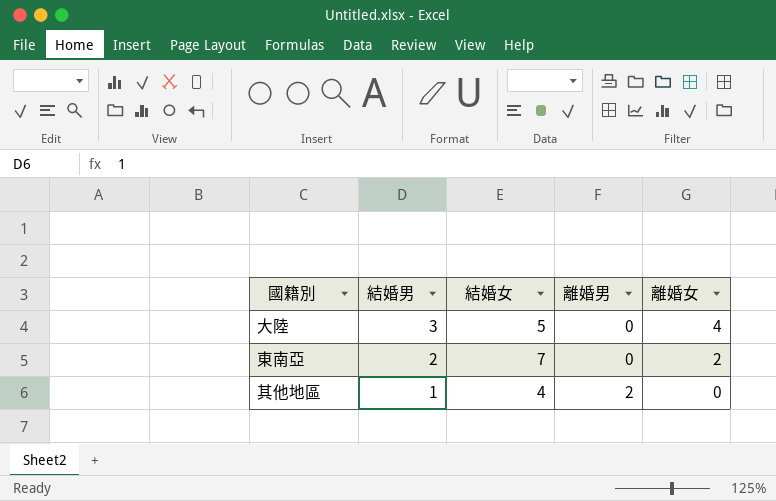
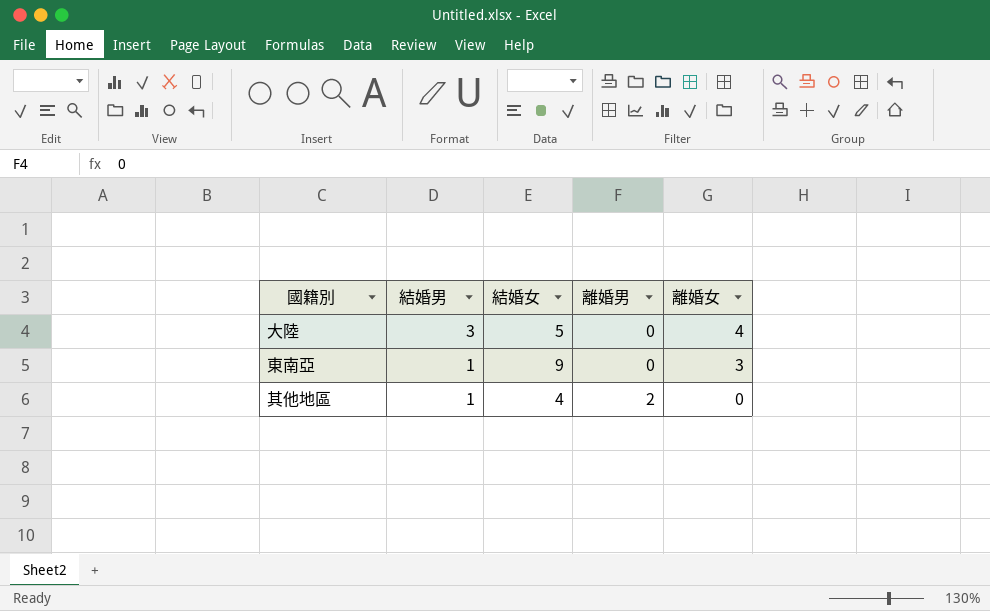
東南亞 | 結婚男: 2 -> 1
東南亞 | 結婚女: 7 -> 9
東南亞 | 離婚女: 2 -> 3

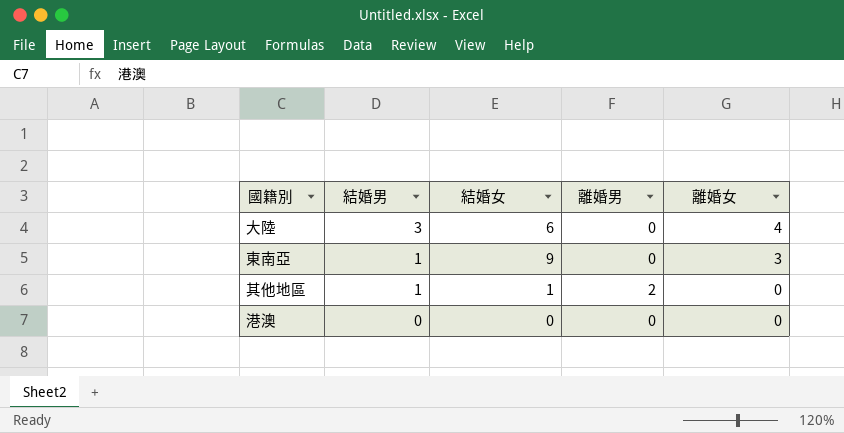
大陸 | 結婚女: 5 -> 6
其他地區 | 結婚女: 4 -> 1
row 港澳: none -> 0 | 0 | 0 | 0

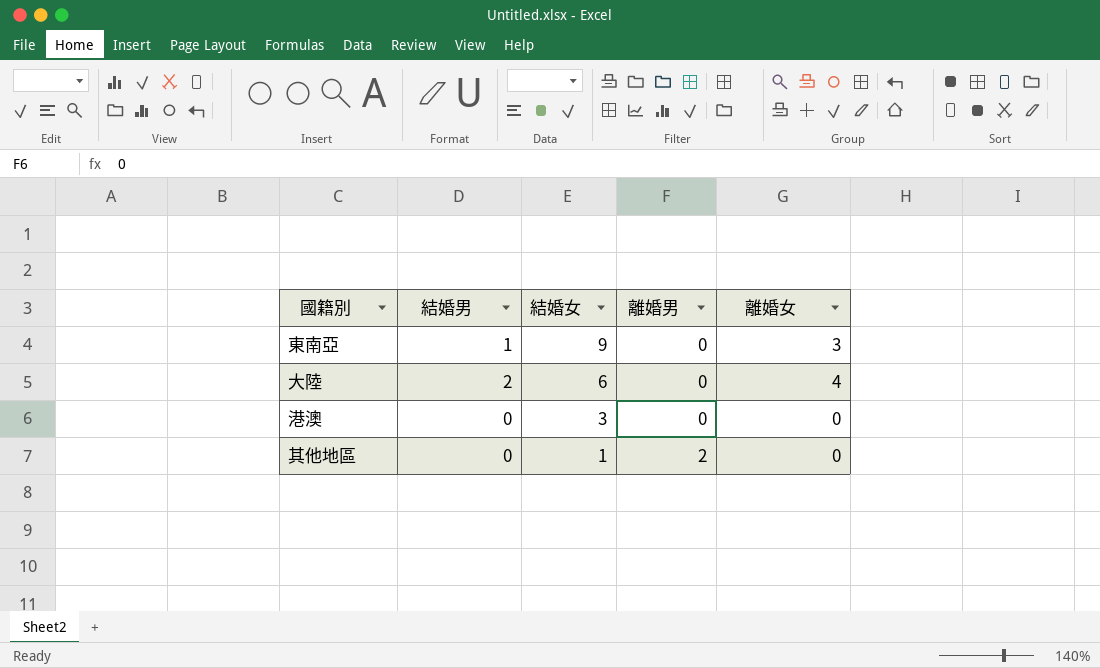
row order: 結婚男 descending -> 結婚女 descending
大陸 | 結婚男: 3 -> 2
港澳 | 結婚女: 0 -> 3
其他地區 | 結婚男: 1 -> 0

